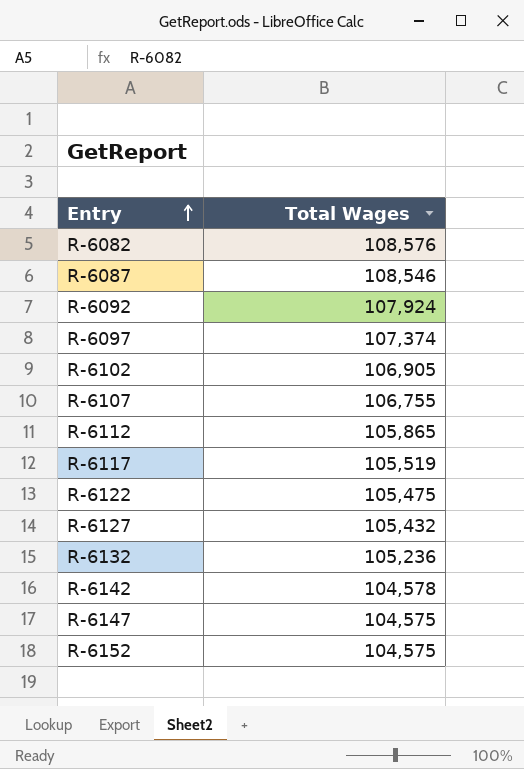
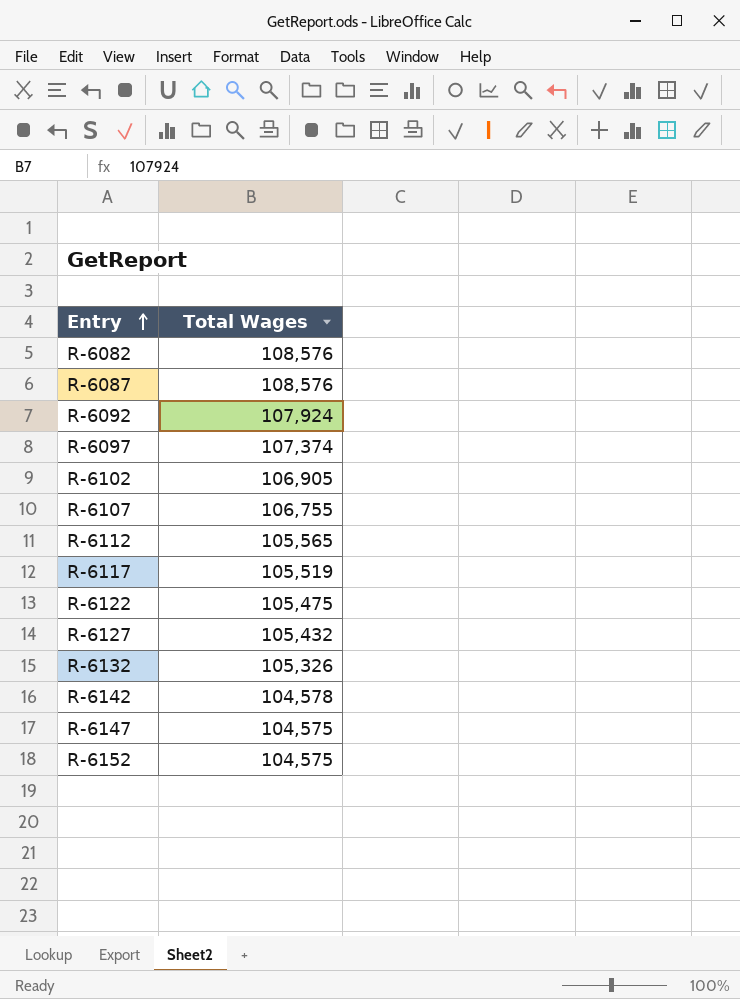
R-6087 | Total Wages: 108,546 -> 108,576
R-6112 | Total Wages: 105,865 -> 105,565
R-6132 | Total Wages: 105,236 -> 105,326

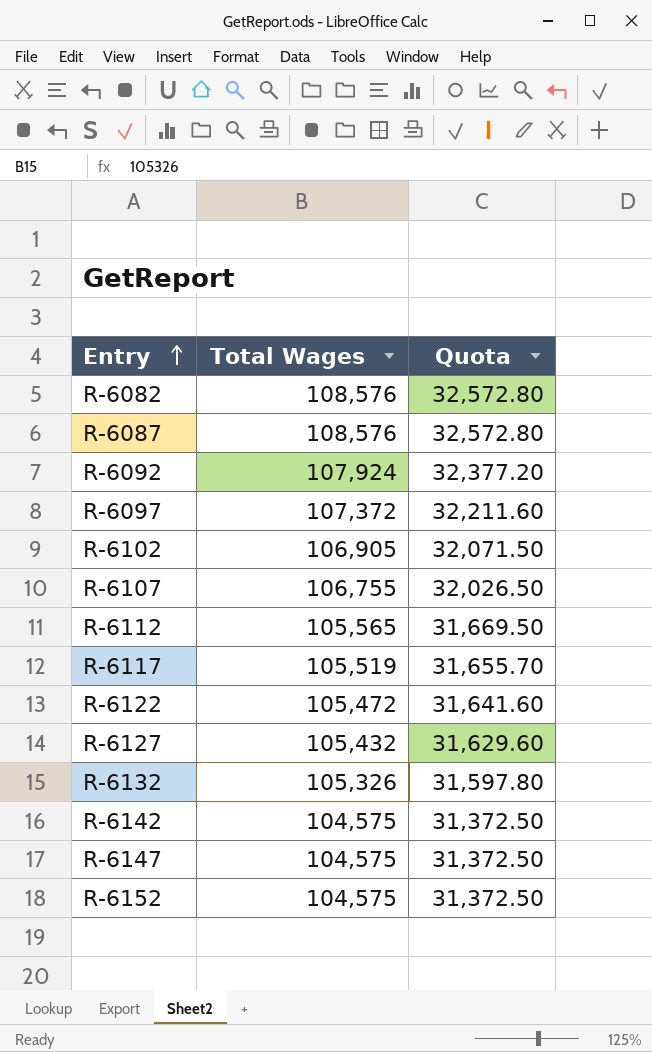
column Quota | formula: none -> [Total Wages] * 0.3
R-6097 | Total Wages: 107,374 -> 107,372
R-6122 | Total Wages: 105,475 -> 105,472
R-6142 | Total Wages: 104,578 -> 104,575

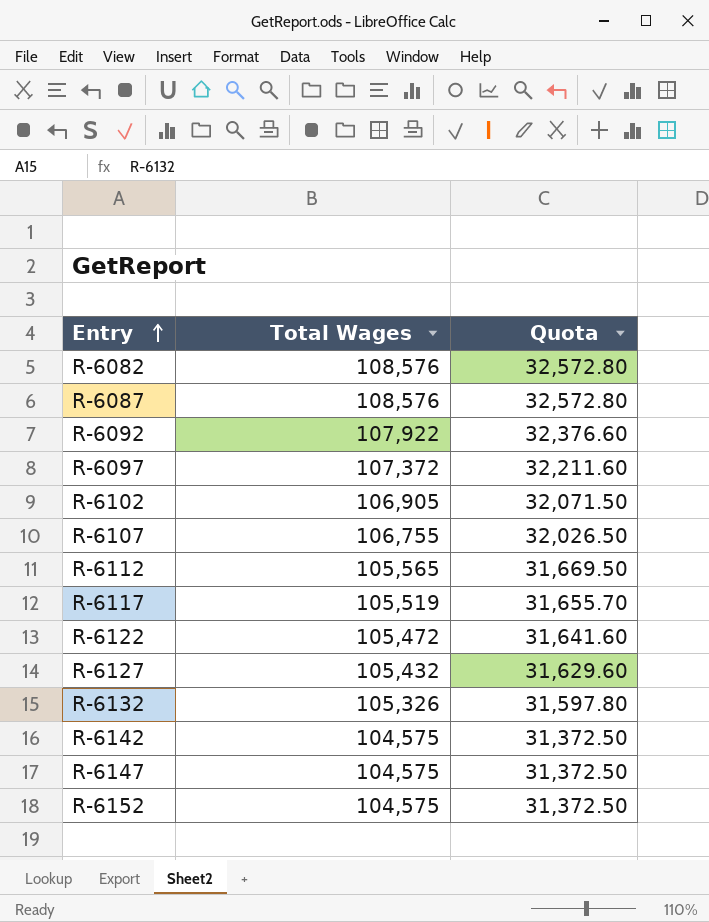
R-6092 | Total Wages: 107,924 -> 107,922
R-6092 | Quota: 32,377.20 -> 32,376.60

